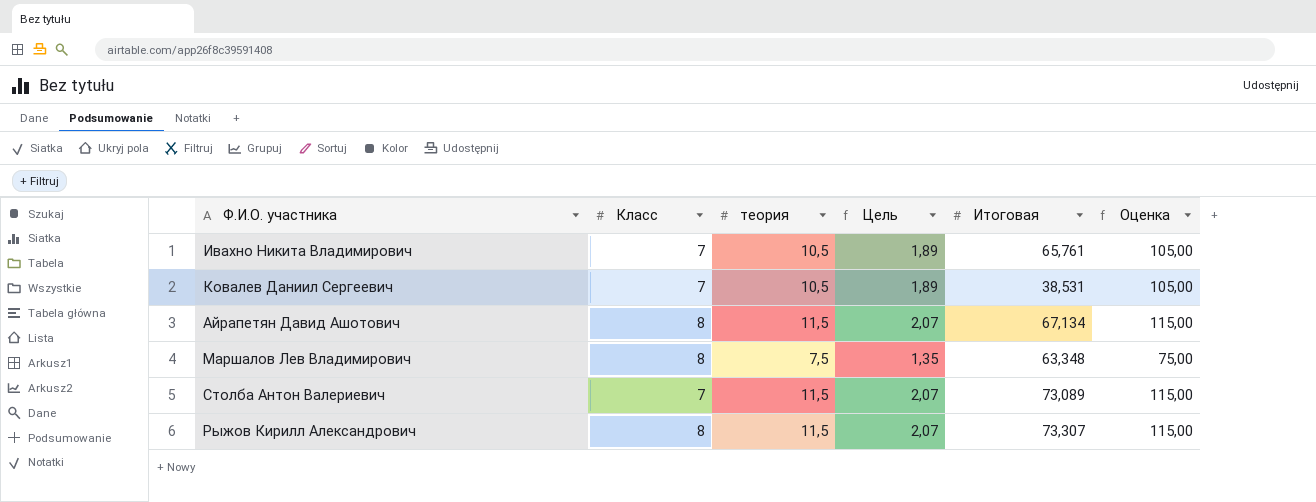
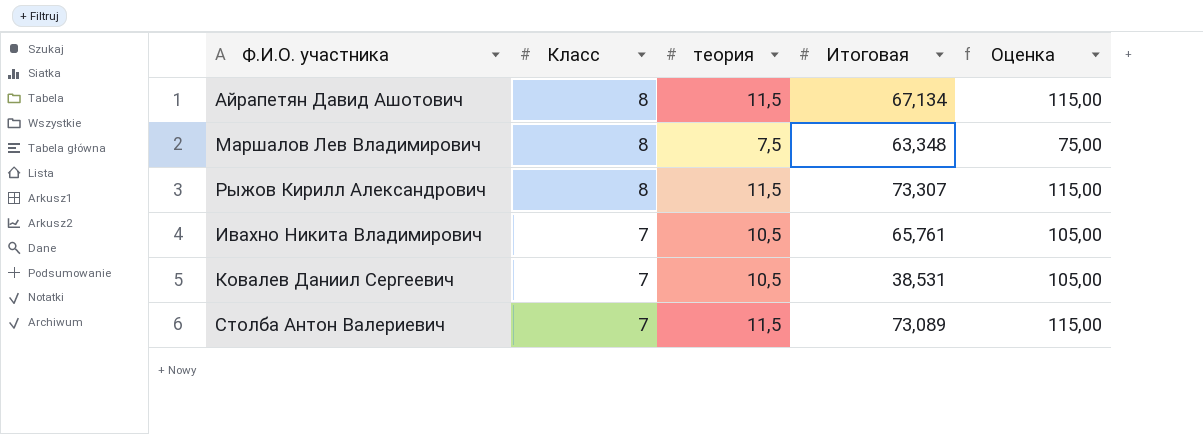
row order: none -> Класс descending
column Цель | formula: [теория] * 0,18 -> none

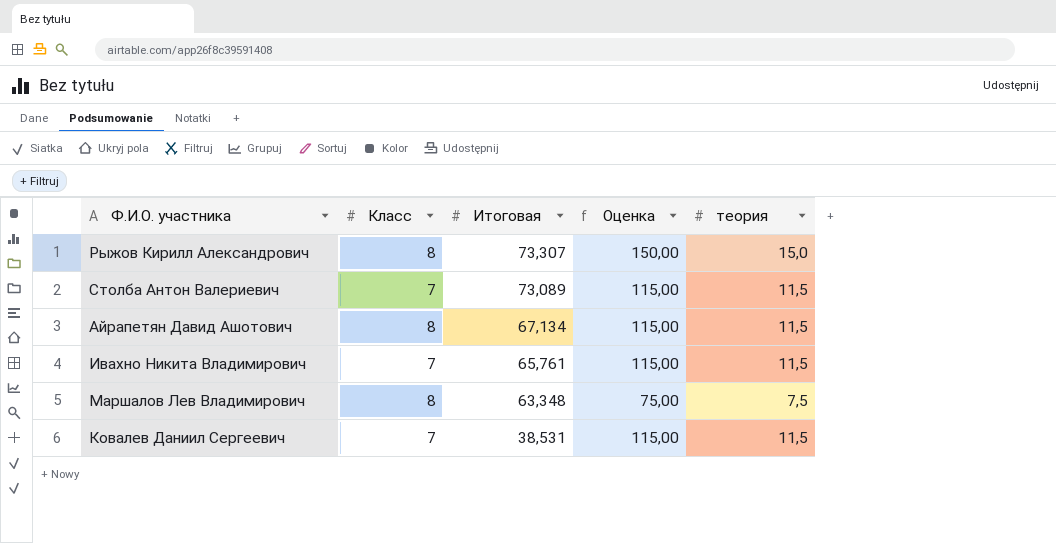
row order: Класс descending -> Итоговая descending
column теория | position: 3 -> 5
Рыжов Кирилл Александрович | Оценка: 115,00 -> 150,00
Рыжов Кирилл Александрович | теория: 11,5 -> 15,0
Ивахно Никита Владимирович | Оценка: 105,00 -> 115,00
Ивахно Никита Владимирович | теория: 10,5 -> 11,5
Ковалев Даниил Сергеевич | Оценка: 105,00 -> 115,00
Ковалев Даниил Сергеевич | теория: 10,5 -> 11,5

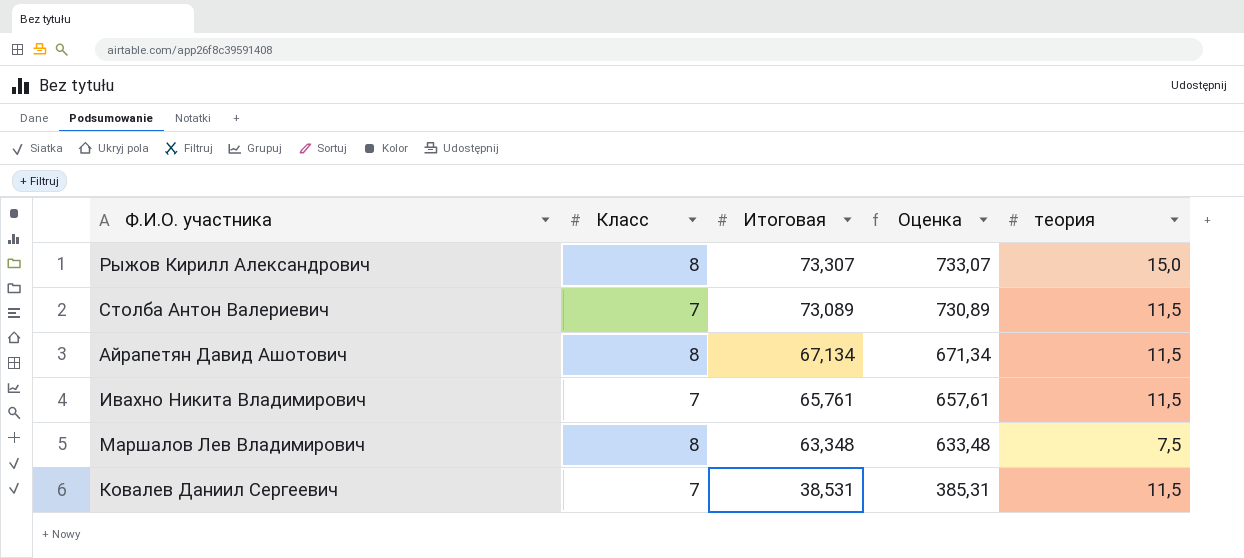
column Оценка | formula: [теория] * 10 -> [Итоговая] * 10

